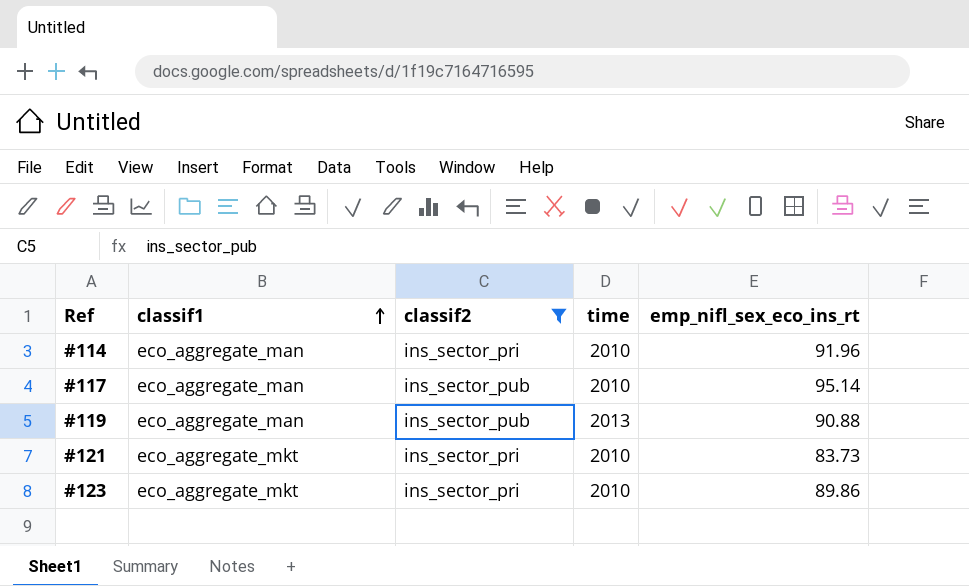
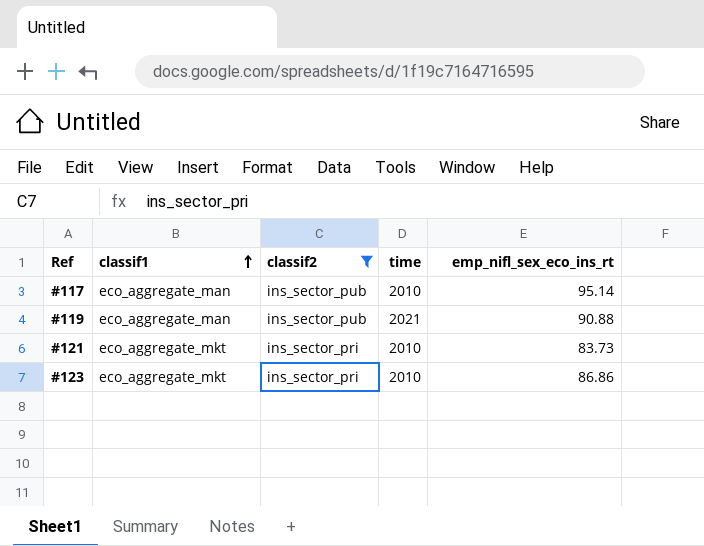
row #114: eco_aggregate_man | ins_sector_pri | 2010 | 91.96 -> none
#119 | time: 2013 -> 2021
#123 | emp_nifl_sex_eco_ins_rt: 89.86 -> 86.86

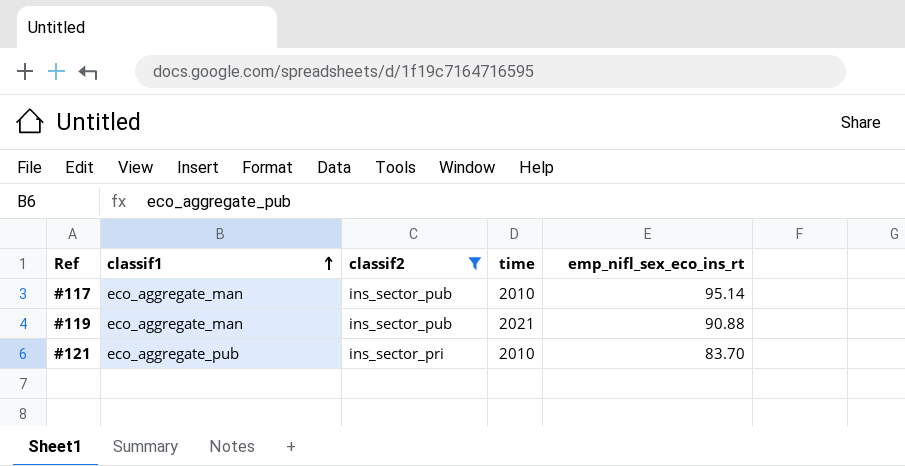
row #123: eco_aggregate_mkt | ins_sector_pri | 2010 | 86.86 -> none
#121 | classif1: eco_aggregate_mkt -> eco_aggregate_pub
#121 | emp_nifl_sex_eco_ins_rt: 83.73 -> 83.70

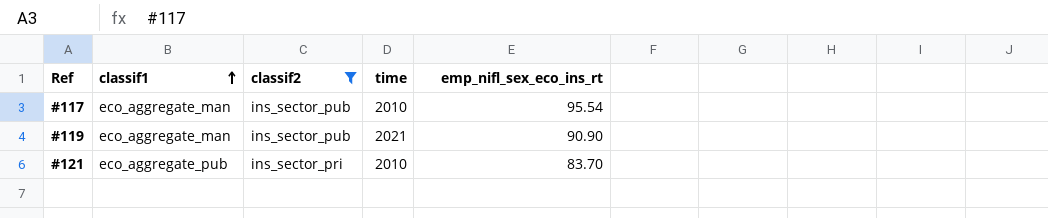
#117 | emp_nifl_sex_eco_ins_rt: 95.14 -> 95.54
#119 | emp_nifl_sex_eco_ins_rt: 90.88 -> 90.90

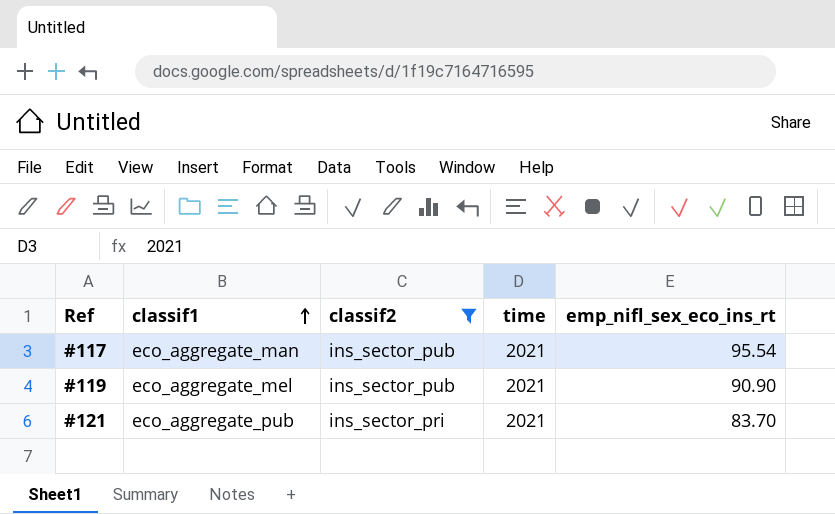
#117 | time: 2010 -> 2021
#119 | classif1: eco_aggregate_man -> eco_aggregate_mel
#121 | time: 2010 -> 2021

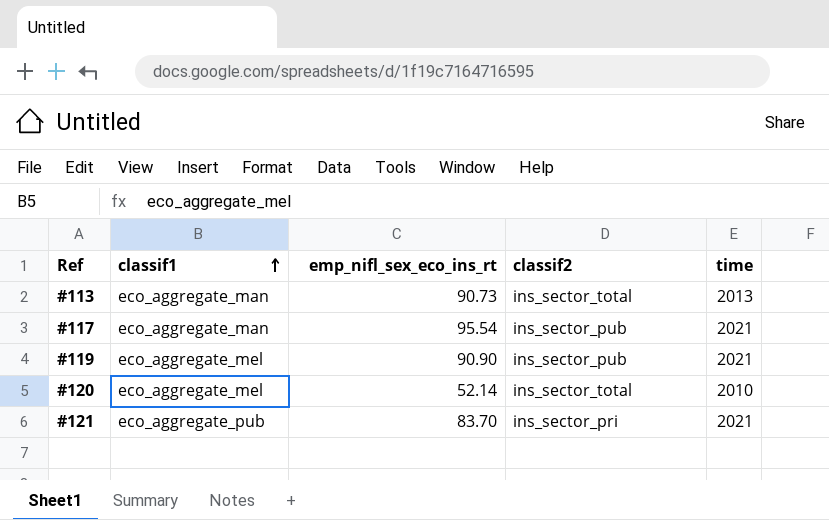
filter: classif2 != ins_sector_total -> none
column emp_nifl_sex_eco_ins_rt | position: 5 -> 3

